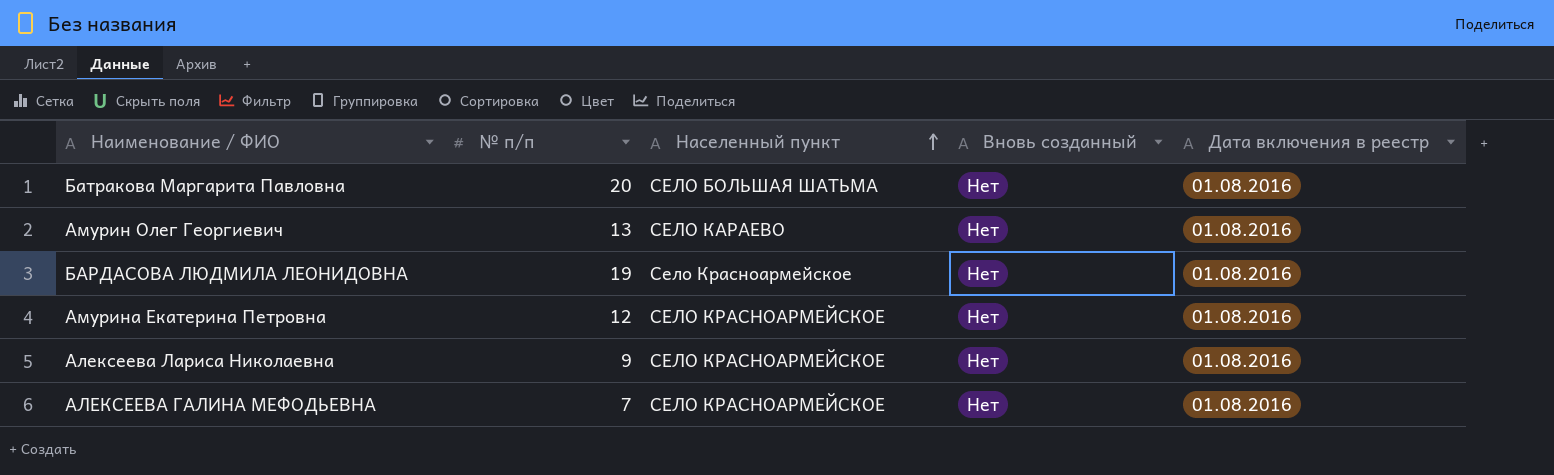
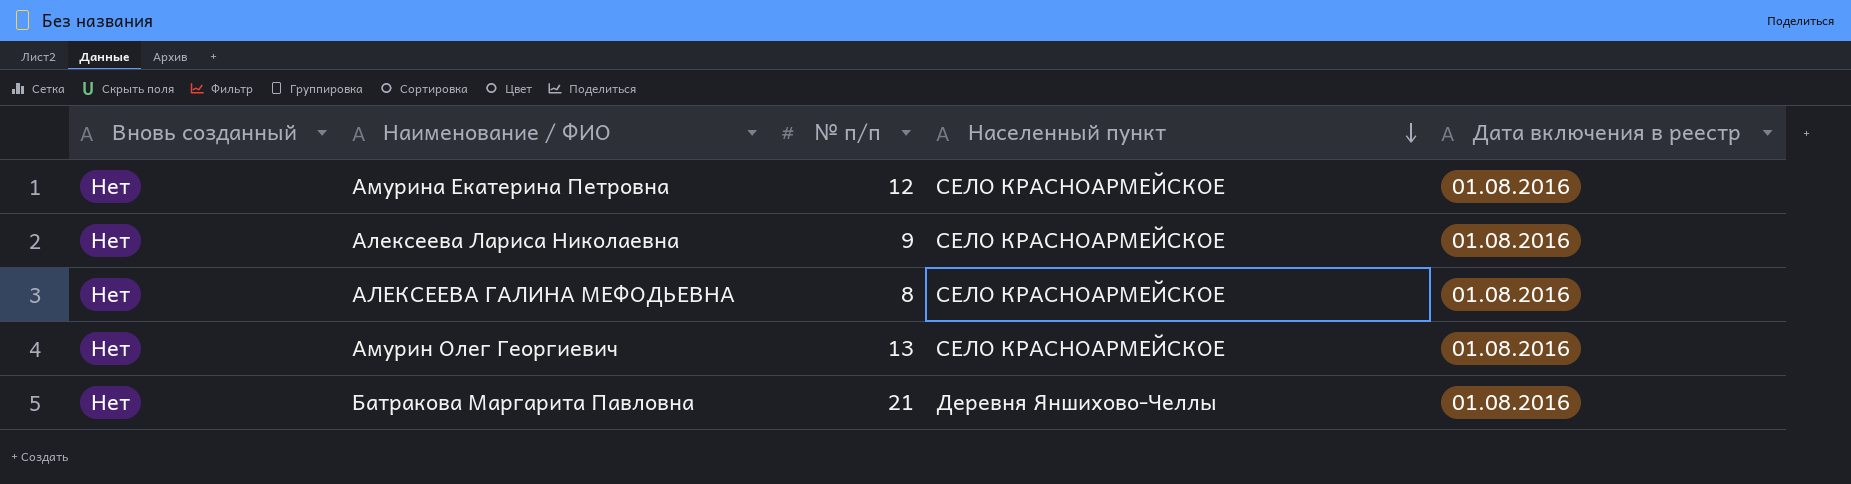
row order: Населенный пункт ascending -> Населенный пункт descending
column Вновь созданный | position: 4 -> 1
row БАРДАСОВА ЛЮДМИЛА ЛЕОНИДОВНА: 19 | Село Красноармейское | Нет | 01.08.2016 -> none
АЛЕКСЕЕВА ГАЛИНА МЕФОДЬЕВНА | № п/п: 7 -> 8
Амурин Олег Георгиевич | Населенный пункт: СЕЛО КАРАЕВО -> СЕЛО КРАСНОАРМЕЙСКОЕ
Батракова Маргарита Павловна | № п/п: 20 -> 21
Батракова Маргарита Павловна | Населенный пункт: СЕЛО БОЛЬШАЯ ШАТЬМА -> Деревня Яншихово-Челлы

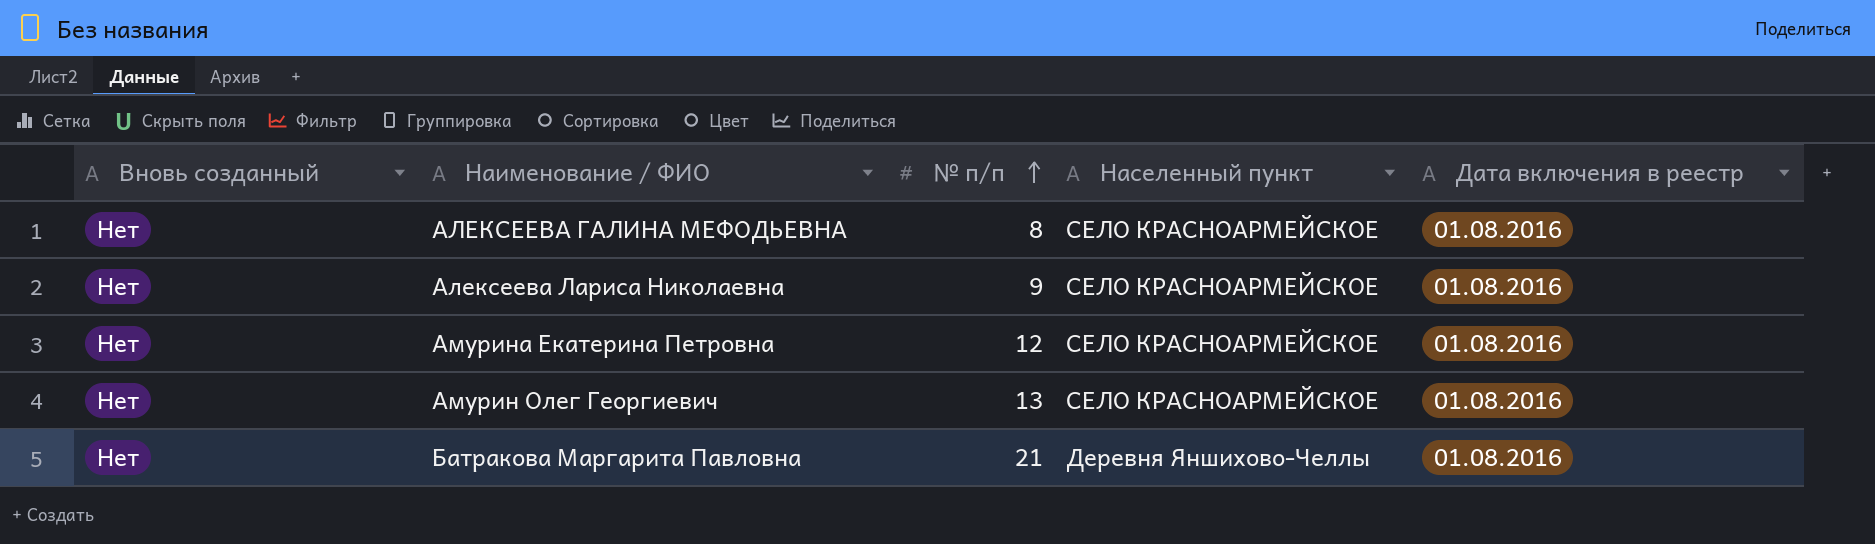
row order: Населенный пункт descending -> № п/п ascending

